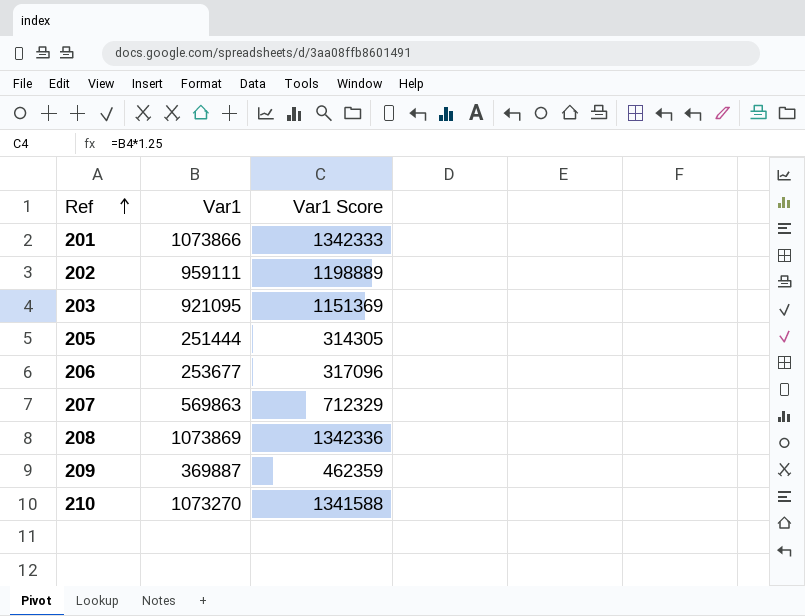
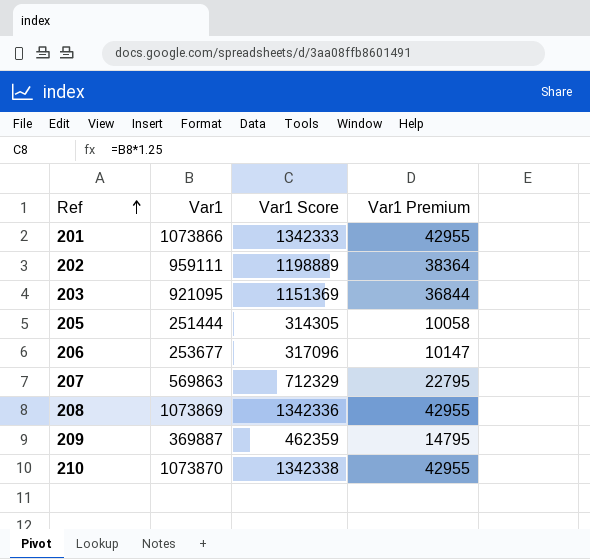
column Var1 Premium | formula: none -> [Var1] * 0.04
210 | Var1: 1073270 -> 1073870
210 | Var1 Score: 1341588 -> 1342338

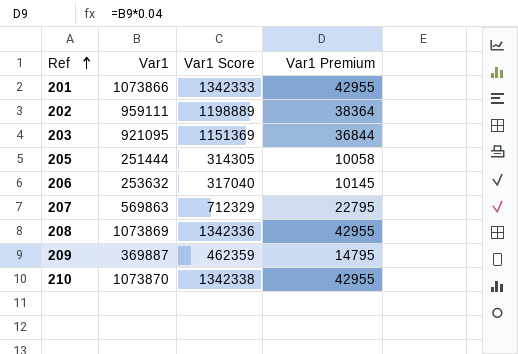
206 | Var1: 253677 -> 253632
206 | Var1 Score: 317096 -> 317040
206 | Var1 Premium: 10147 -> 10145

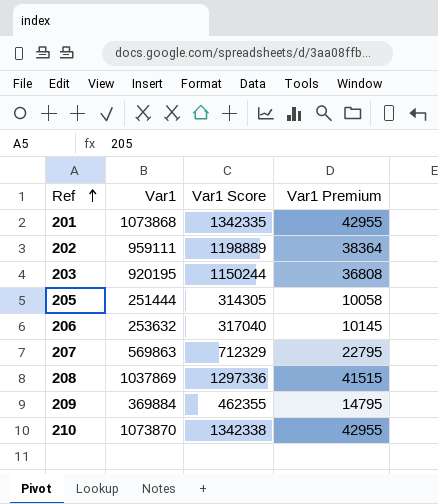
201 | Var1: 1073866 -> 1073868
201 | Var1 Score: 1342333 -> 1342335
203 | Var1: 921095 -> 920195
203 | Var1 Score: 1151369 -> 1150244
203 | Var1 Premium: 36844 -> 36808
208 | Var1: 1073869 -> 1037869
208 | Var1 Score: 1342336 -> 1297336
208 | Var1 Premium: 42955 -> 41515
209 | Var1: 369887 -> 369884
209 | Var1 Score: 462359 -> 462355

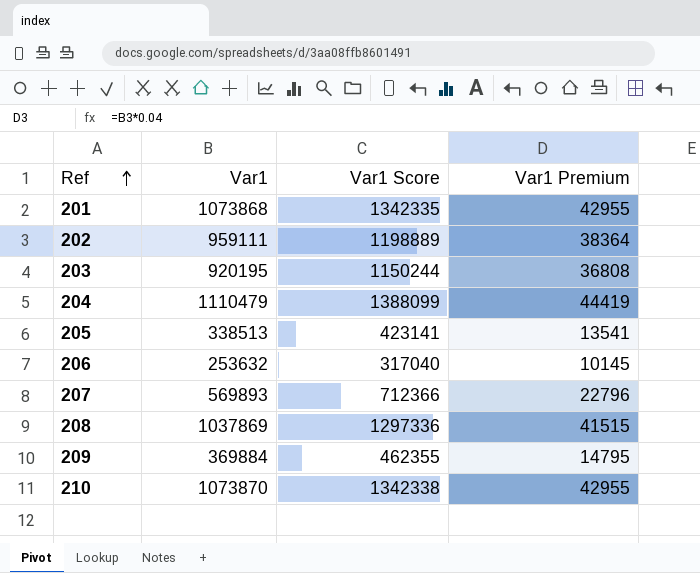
row 204: none -> 1110479 | 1388099 | 44419
205 | Var1: 251444 -> 338513
205 | Var1 Score: 314305 -> 423141
205 | Var1 Premium: 10058 -> 13541
207 | Var1: 569863 -> 569893
207 | Var1 Score: 712329 -> 712366
207 | Var1 Premium: 22795 -> 22796

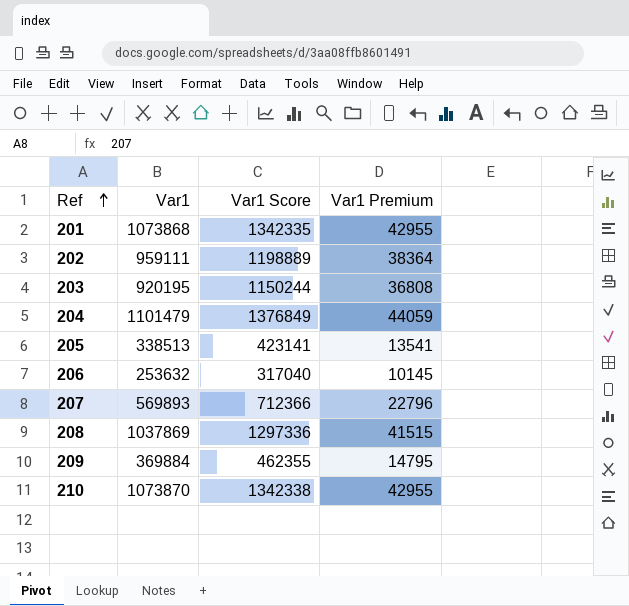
204 | Var1: 1110479 -> 1101479
204 | Var1 Score: 1388099 -> 1376849
204 | Var1 Premium: 44419 -> 44059

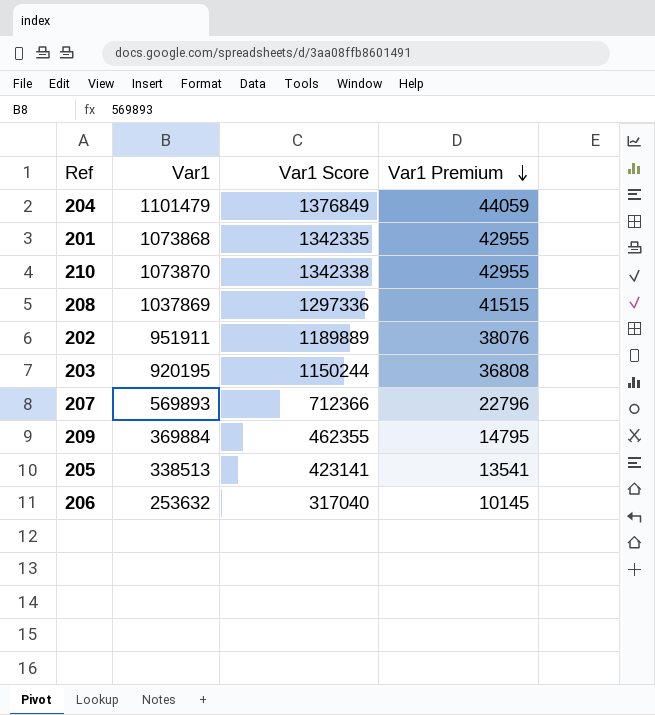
row order: Ref ascending -> Var1 Premium descending
202 | Var1: 959111 -> 951911
202 | Var1 Score: 1198889 -> 1189889
202 | Var1 Premium: 38364 -> 38076

